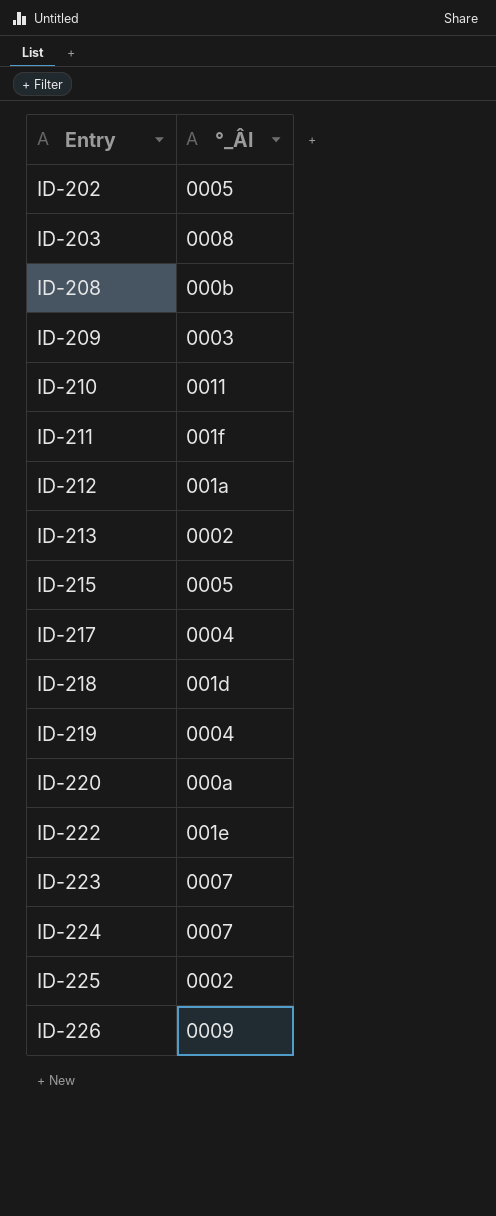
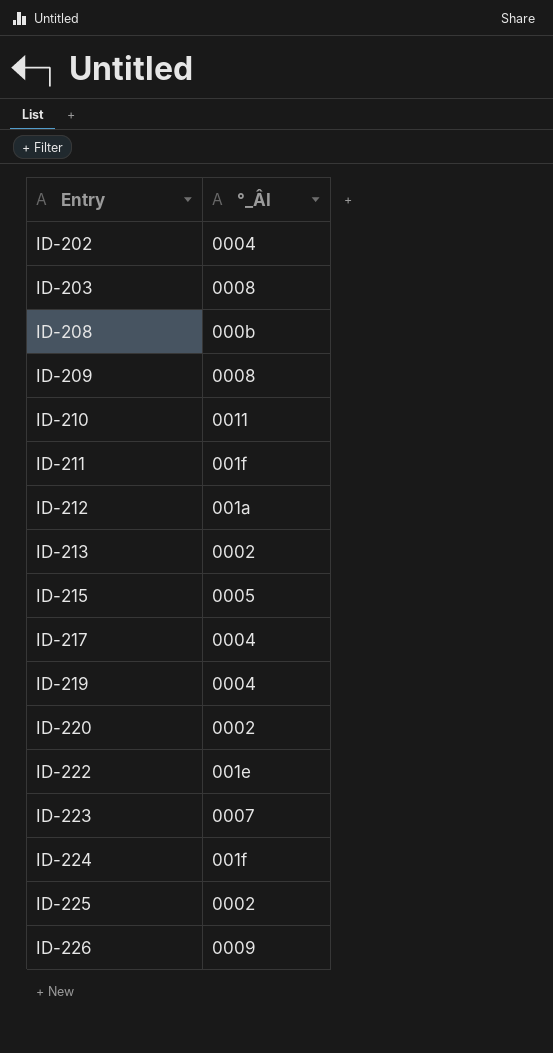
row ID-218: 001d -> none
ID-202 | °_ÂI: 0005 -> 0004
ID-209 | °_ÂI: 0003 -> 0008
ID-220 | °_ÂI: 000a -> 0002
ID-224 | °_ÂI: 0007 -> 001f

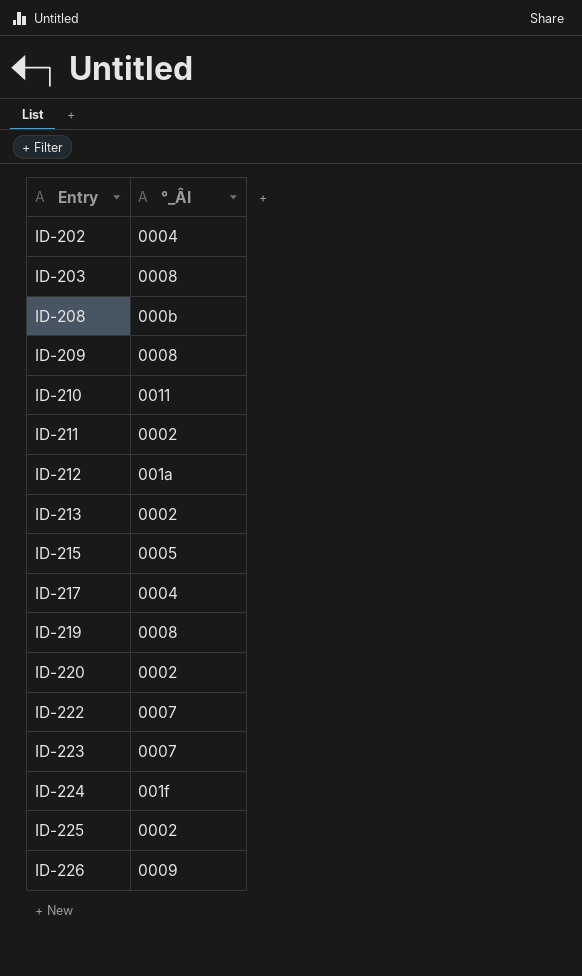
ID-211 | °_ÂI: 001f -> 0002
ID-219 | °_ÂI: 0004 -> 0008
ID-222 | °_ÂI: 001e -> 0007

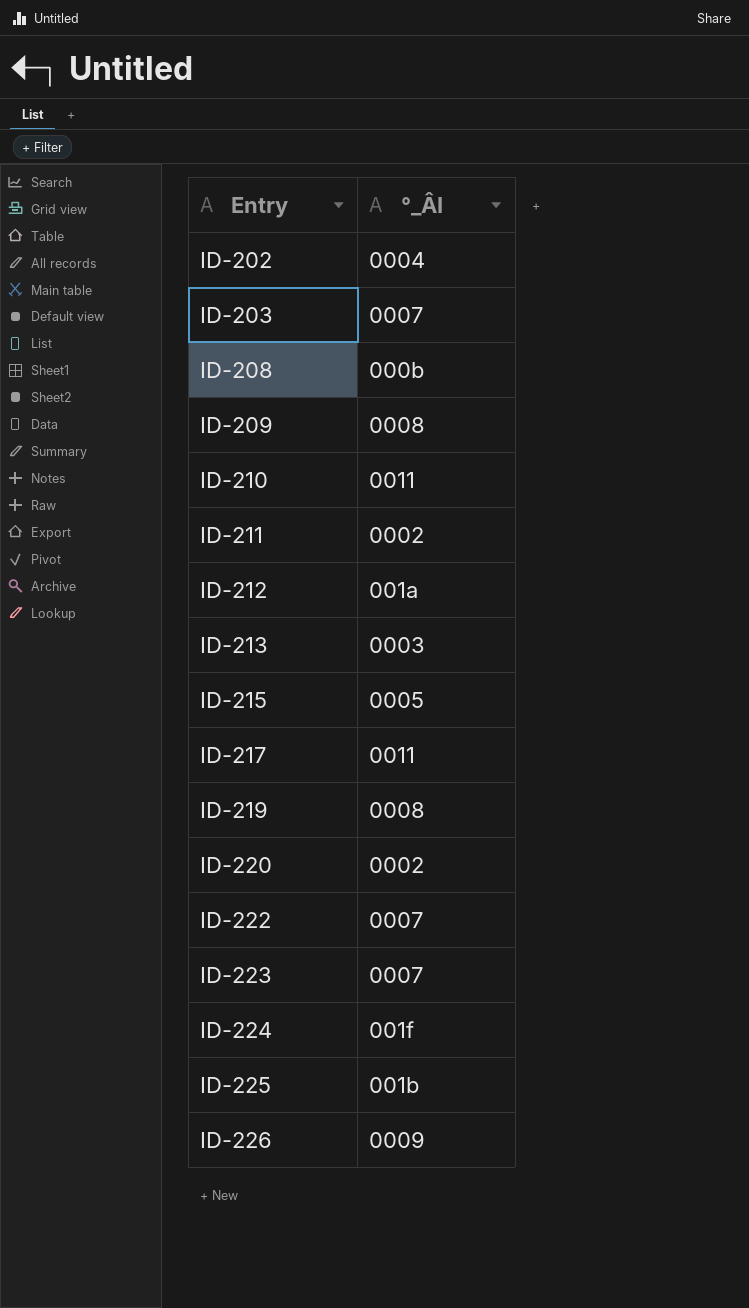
ID-203 | °_ÂI: 0008 -> 0007
ID-213 | °_ÂI: 0002 -> 0003
ID-217 | °_ÂI: 0004 -> 0011
ID-225 | °_ÂI: 0002 -> 001b

